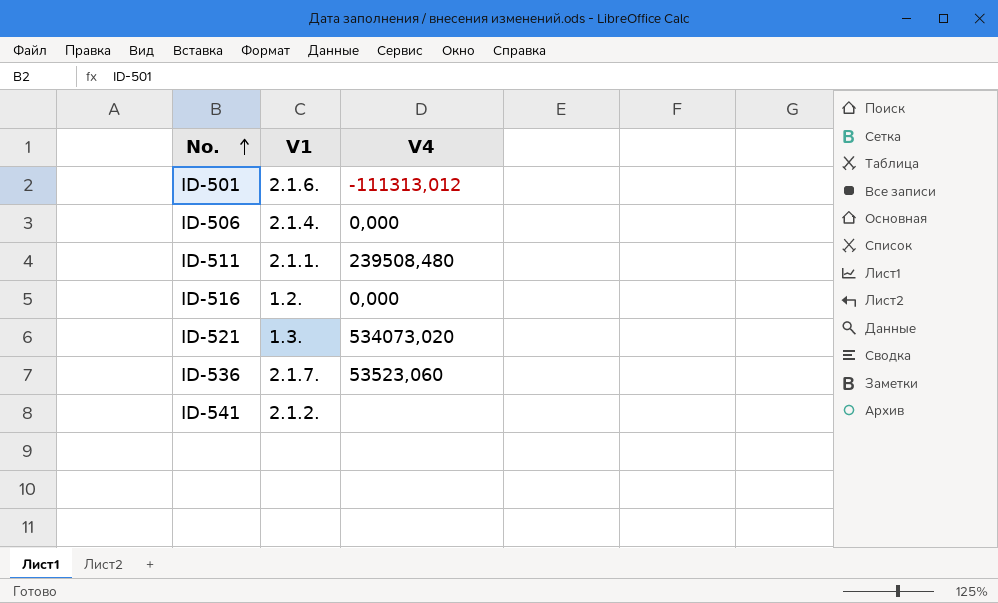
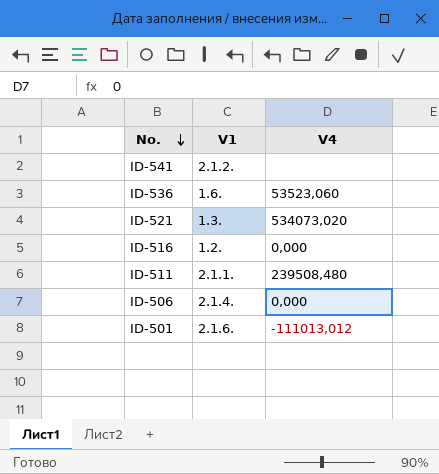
row order: No. ascending -> No. descending
ID-536 | V1: 2.1.7. -> 1.6.
ID-501 | V4: -111313,012 -> -111013,012

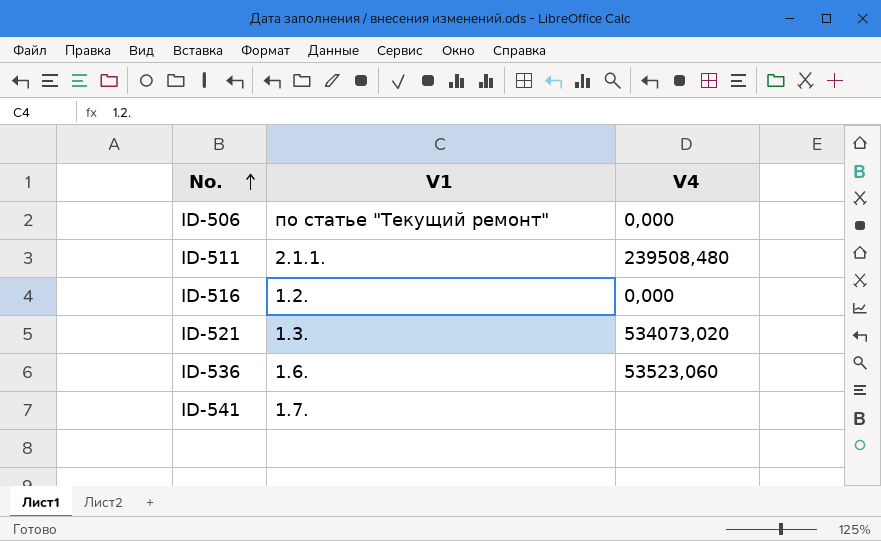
row order: No. descending -> No. ascending
row ID-501: 2.1.6. | -111013,012 -> none
ID-506 | V1: 2.1.4. -> по статье "Текущий ремонт"
ID-541 | V1: 2.1.2. -> 1.7.

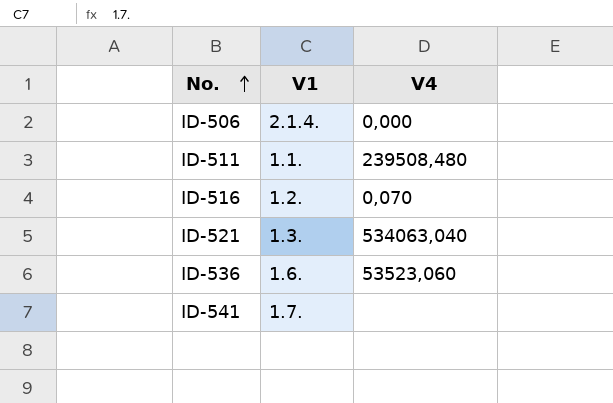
ID-506 | V1: по статье "Текущий ремонт" -> 2.1.4.
ID-511 | V1: 2.1.1. -> 1.1.
ID-516 | V4: 0,000 -> 0,070
ID-521 | V4: 534073,020 -> 534063,040

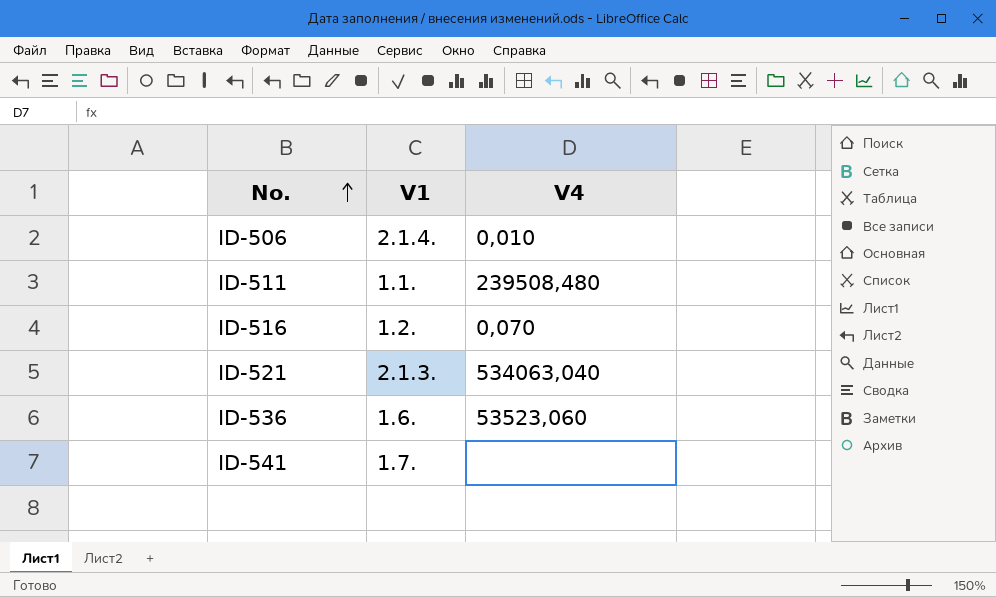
ID-506 | V4: 0,000 -> 0,010
ID-521 | V1: 1.3. -> 2.1.3.

